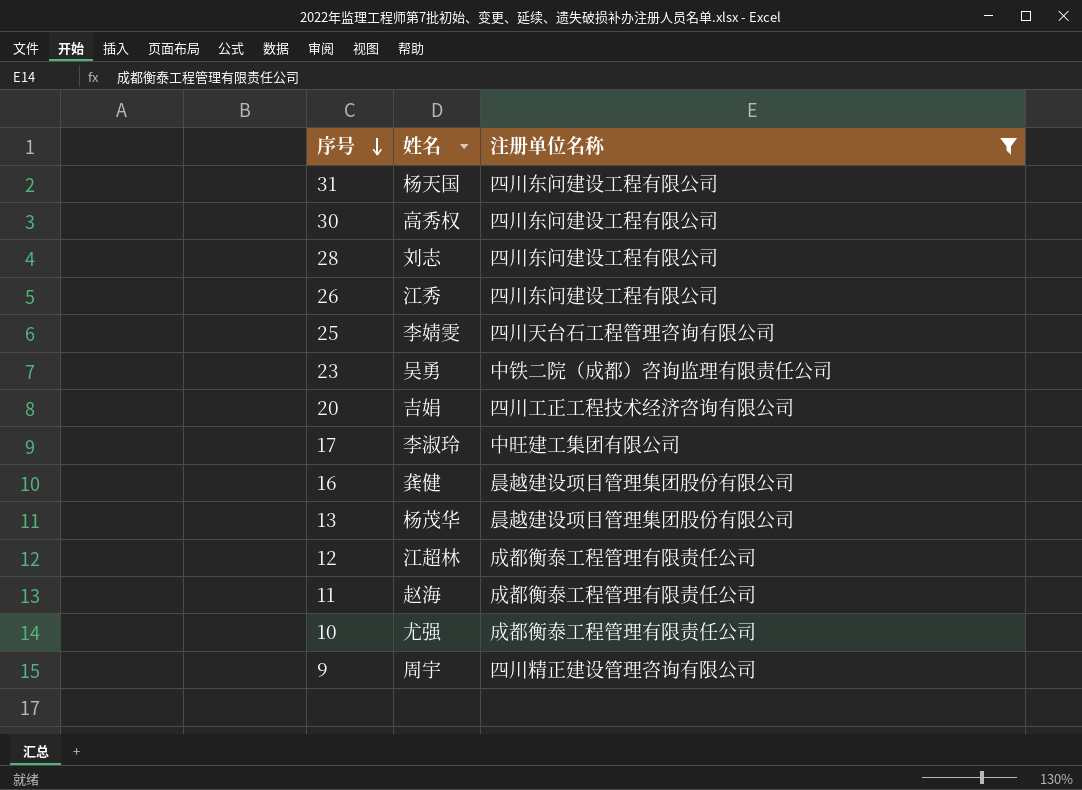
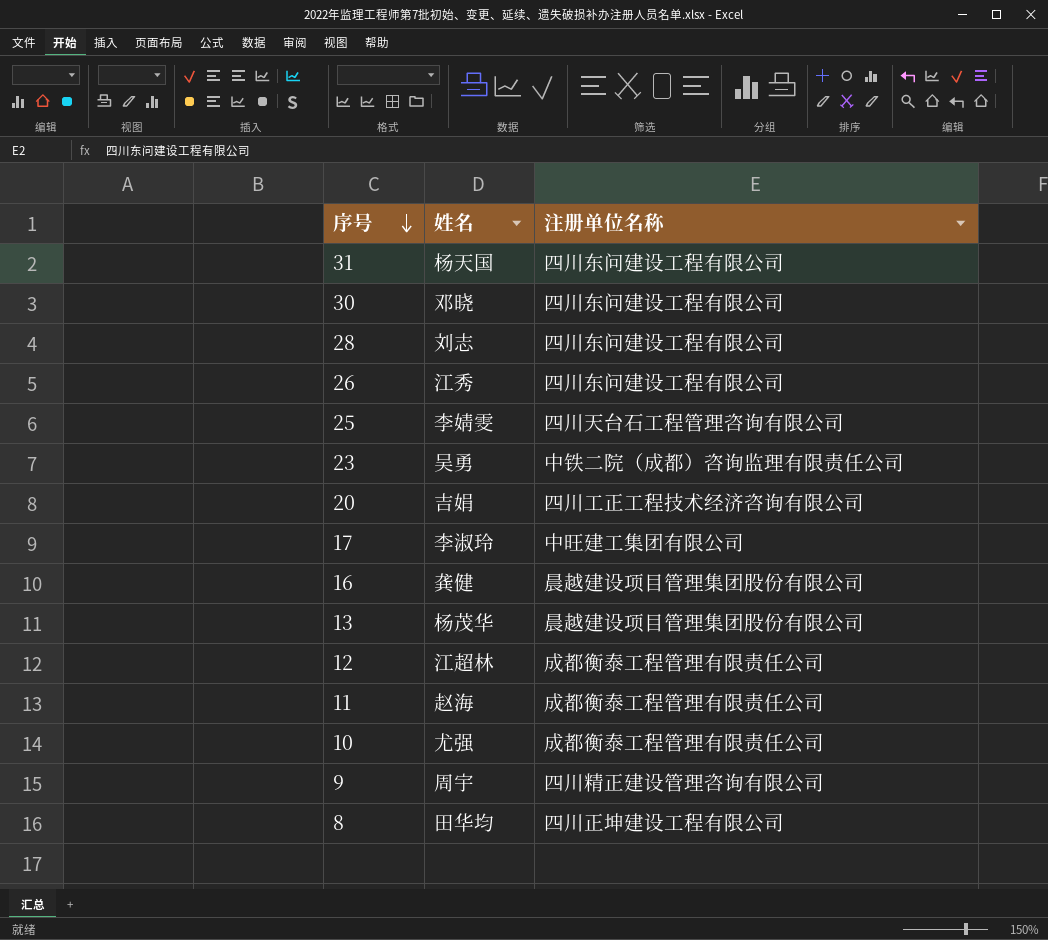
filter: 注册单位名称 != 四川正坤建设工程有限公司 -> none
30 | 姓名: 高秀权 -> 邓晓

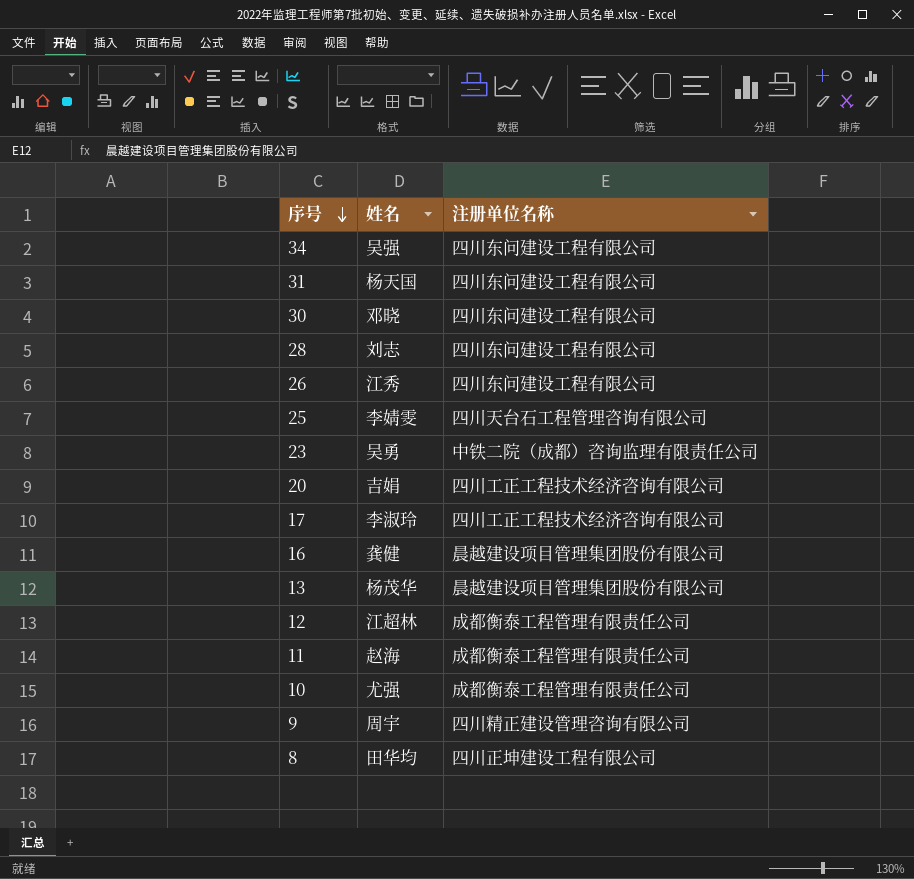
row 34: none -> 吴强 | 四川东问建设工程有限公司
17 | 注册单位名称: 中旺建工集团有限公司 -> 四川工正工程技术经济咨询有限公司

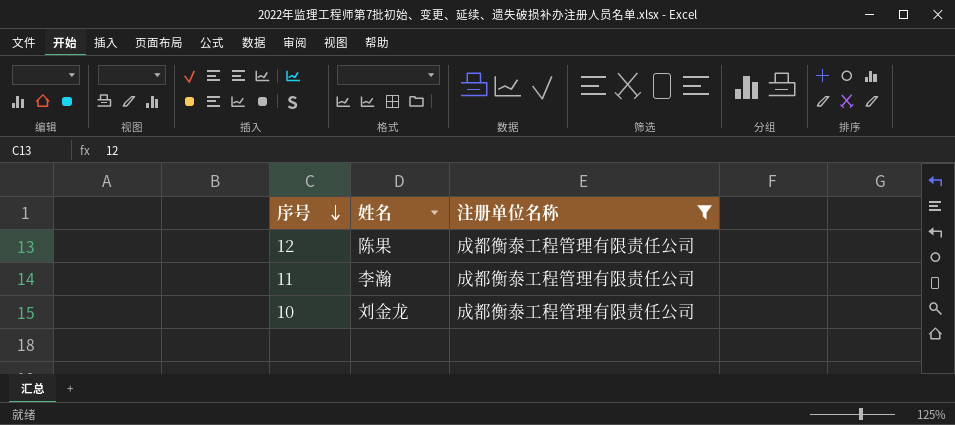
filter: none -> 注册单位名称 = 成都衡泰工程管理有限责任公司
12 | 姓名: 江超林 -> 陈果
11 | 姓名: 赵海 -> 李瀚
10 | 姓名: 尤强 -> 刘金龙

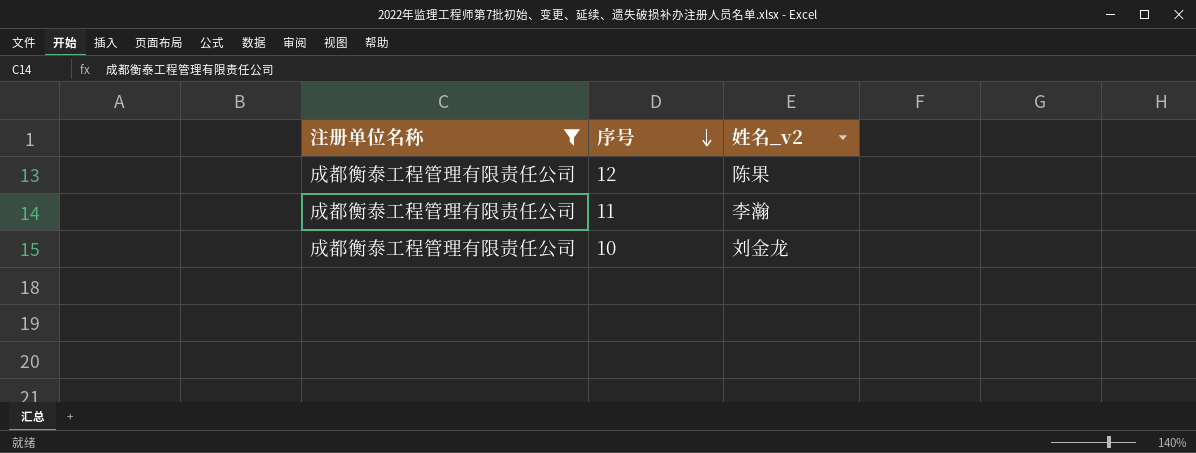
column 注册单位名称 | position: 3 -> 1
column name: 姓名 -> 姓名_v2

